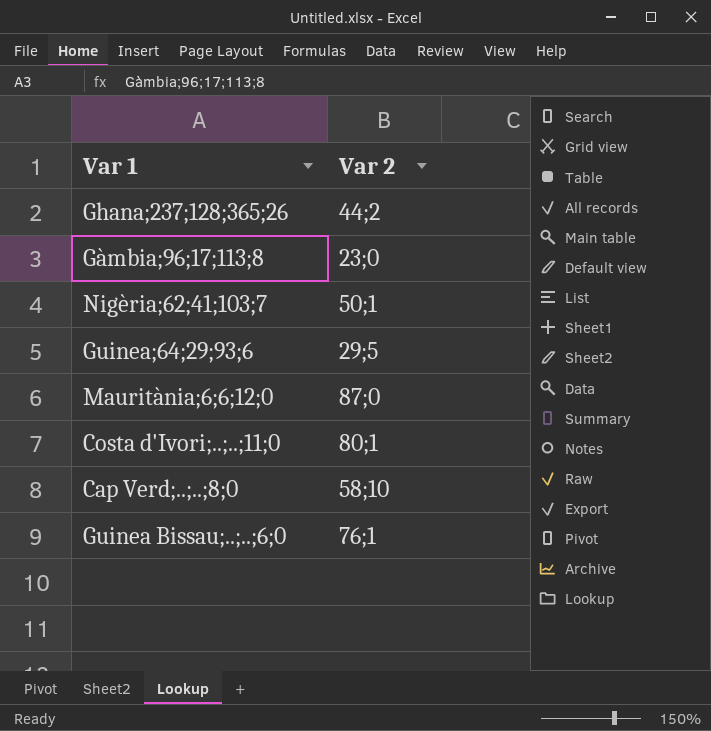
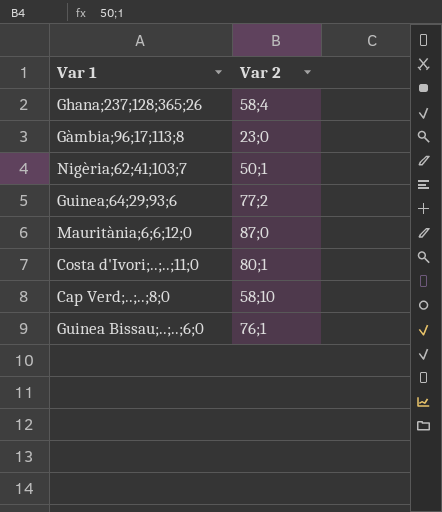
Ghana;237;128;365;26 | Var 2: 44;2 -> 58;4
Guinea;64;29;93;6 | Var 2: 29;5 -> 77;2

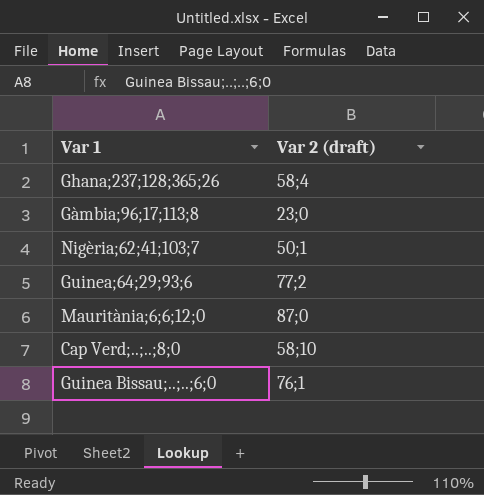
column name: Var 2 -> Var 2 (draft)
row Costa d'Ivori;..;..;11;0: 80;1 -> none

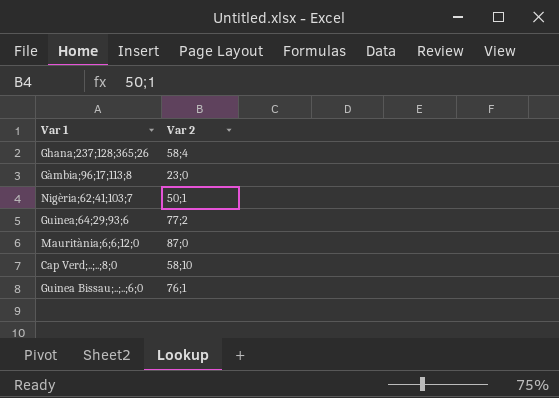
column name: Var 2 (draft) -> Var 2

